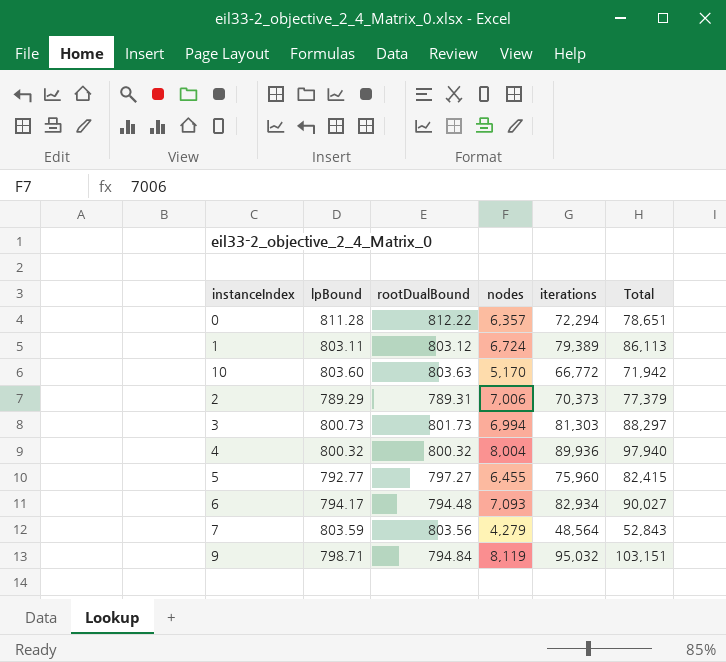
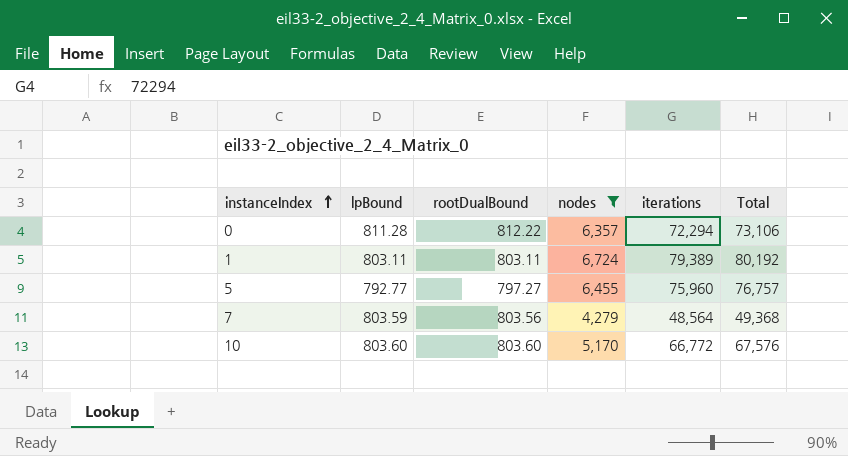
filter: none -> nodes <= 6,724
row order: none -> instanceIndex ascending
column Total | formula: [nodes] + [iterations] -> [rootDualBound] + [iterations]
1 | rootDualBound: 803.12 -> 803.11
10 | rootDualBound: 803.63 -> 803.60

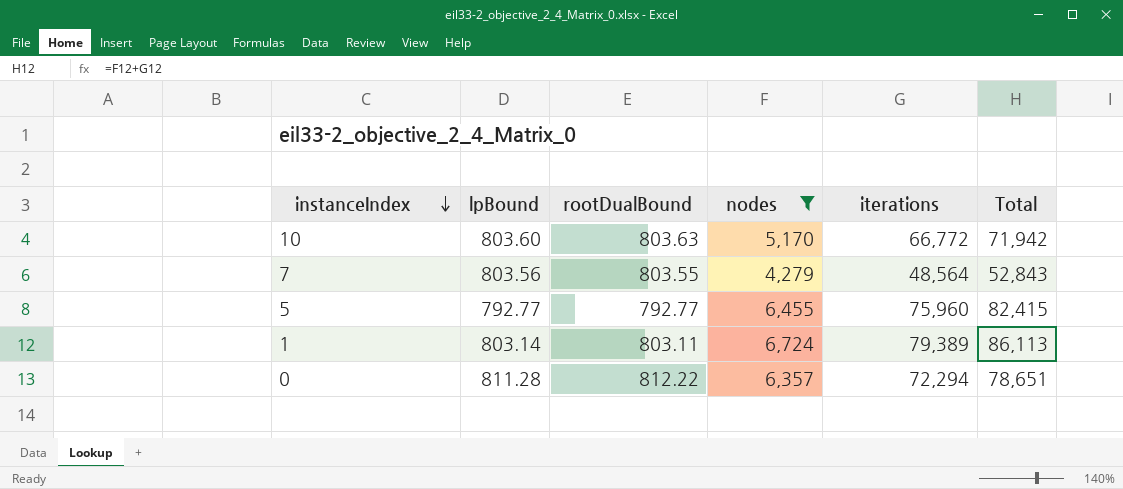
row order: instanceIndex ascending -> instanceIndex descending
column Total | formula: [rootDualBound] + [iterations] -> [nodes] + [iterations]
10 | rootDualBound: 803.60 -> 803.63
7 | lpBound: 803.59 -> 803.56
7 | rootDualBound: 803.56 -> 803.55
5 | rootDualBound: 797.27 -> 792.77
1 | lpBound: 803.11 -> 803.14

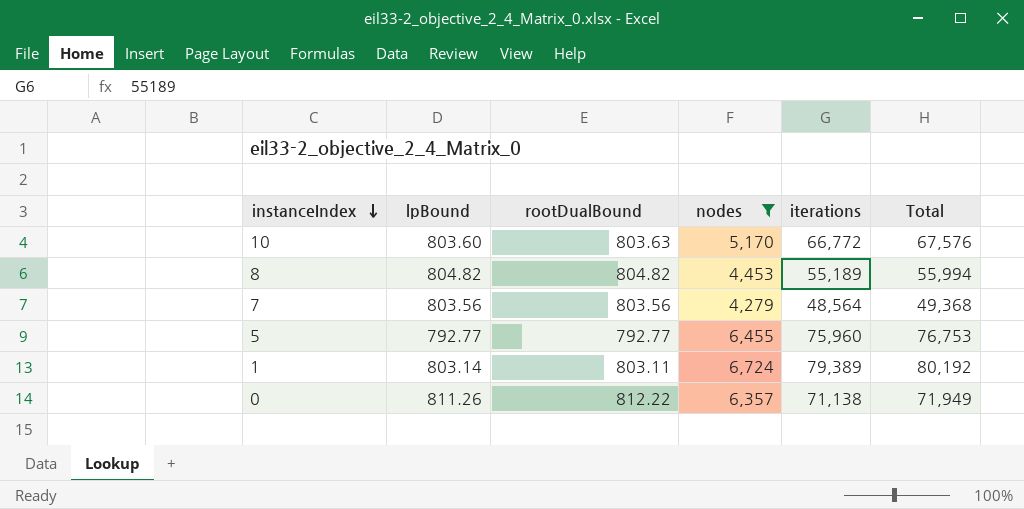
column Total | formula: [nodes] + [iterations] -> [lpBound] + [iterations]
row 8: none -> 804.82 | 804.82 | 4,453 | 55,189 | 55,994
7 | rootDualBound: 803.55 -> 803.56
0 | lpBound: 811.28 -> 811.26
0 | iterations: 72,294 -> 71,138

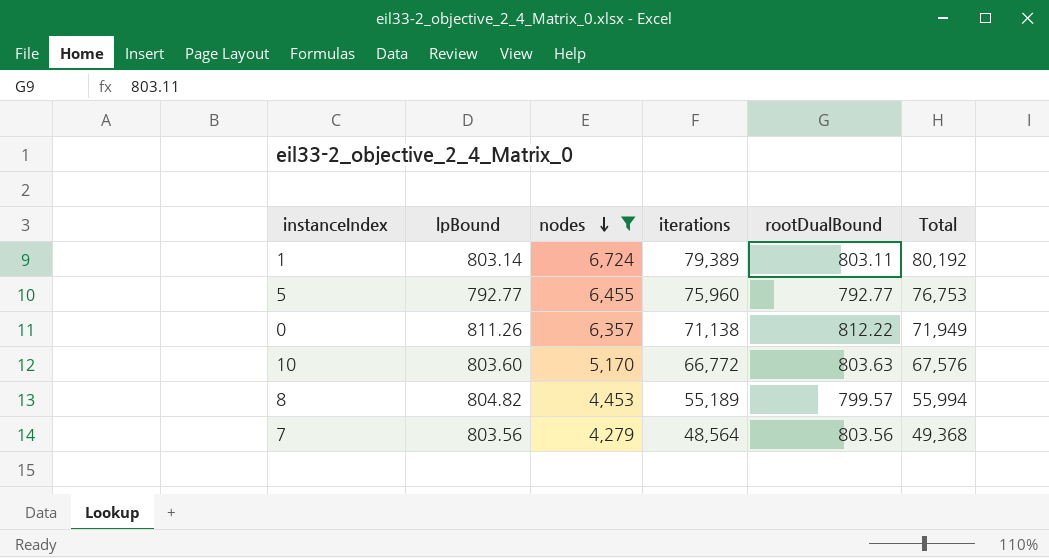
row order: instanceIndex descending -> nodes descending
column rootDualBound | position: 3 -> 5
8 | rootDualBound: 804.82 -> 799.57

